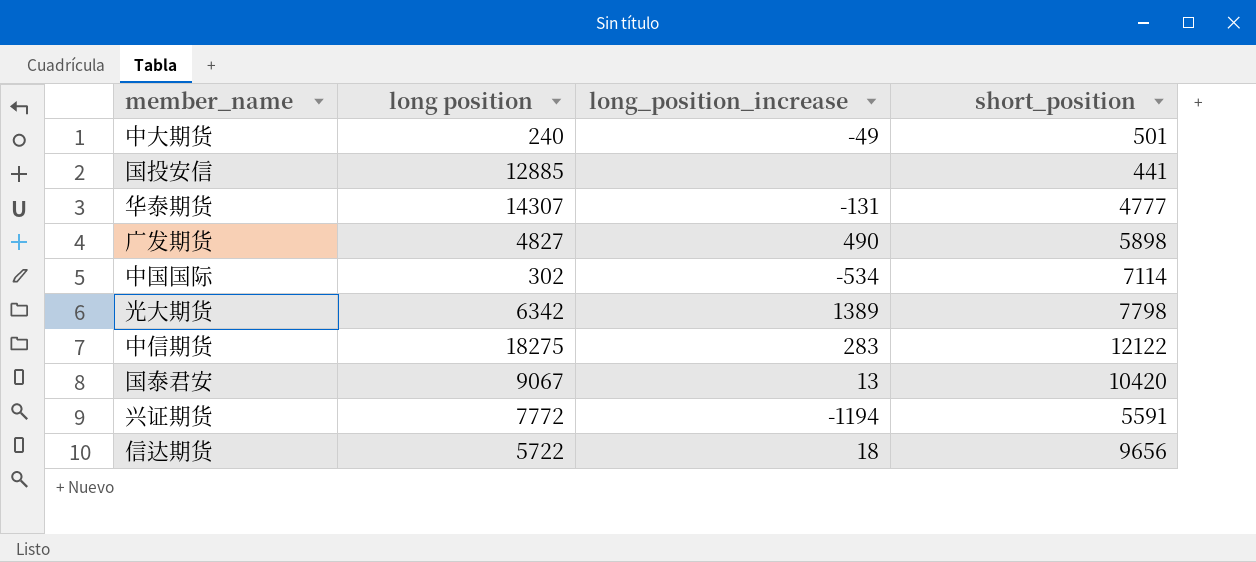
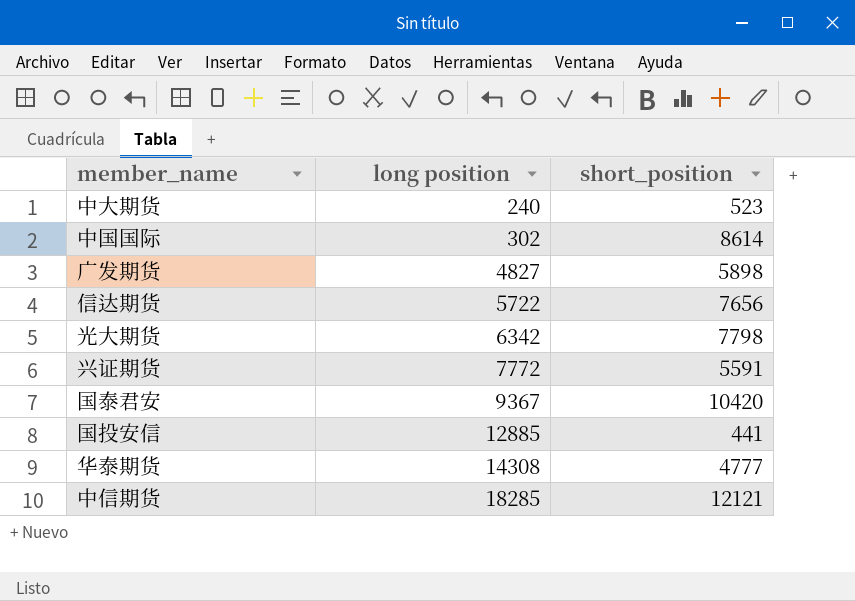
row order: none -> long position ascending
column long_position_increase | position: 3 -> none
中大期货 | short_position: 501 -> 523
中国国际 | short_position: 7114 -> 8614
信达期货 | short_position: 9656 -> 7656
国泰君安 | long position: 9067 -> 9367
华泰期货 | long position: 14307 -> 14308
中信期货 | long position: 18275 -> 18285
中信期货 | short_position: 12122 -> 12121

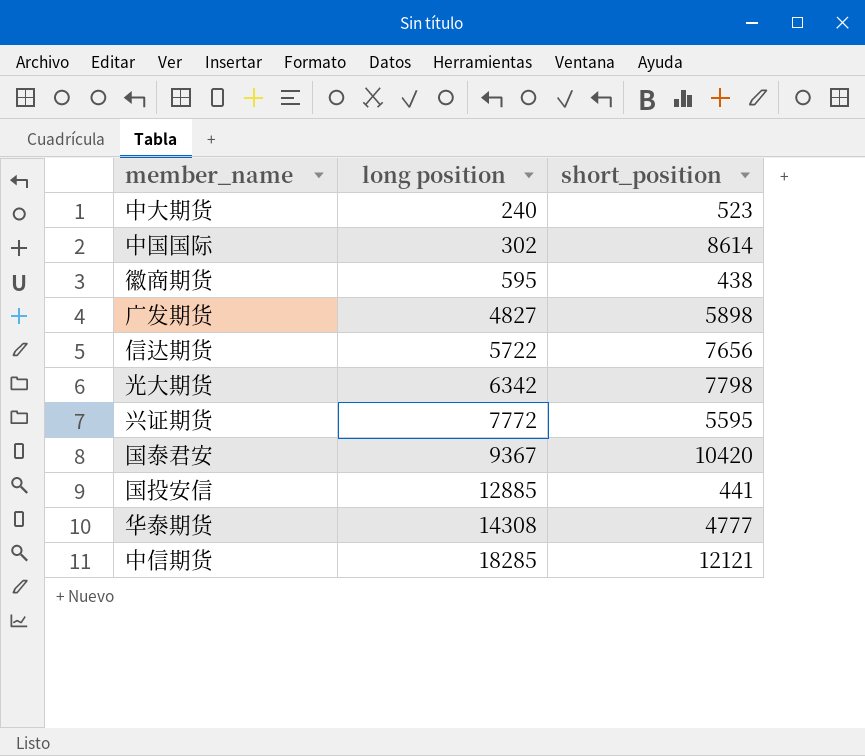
row 徽商期货: none -> 595 | 438
兴证期货 | short_position: 5591 -> 5595

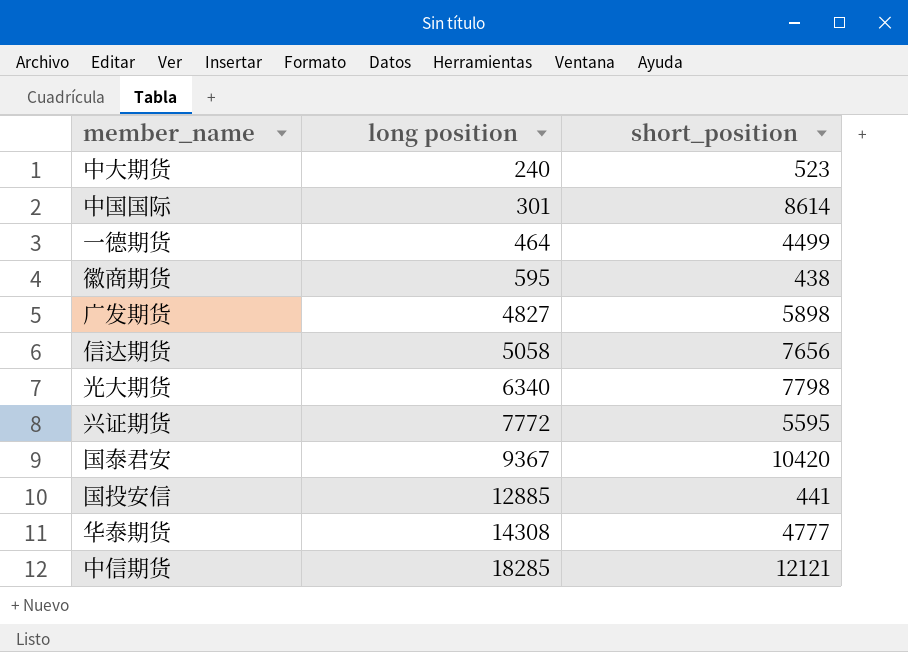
中国国际 | long position: 302 -> 301
row 一德期货: none -> 464 | 4499
信达期货 | long position: 5722 -> 5058
光大期货 | long position: 6342 -> 6340

